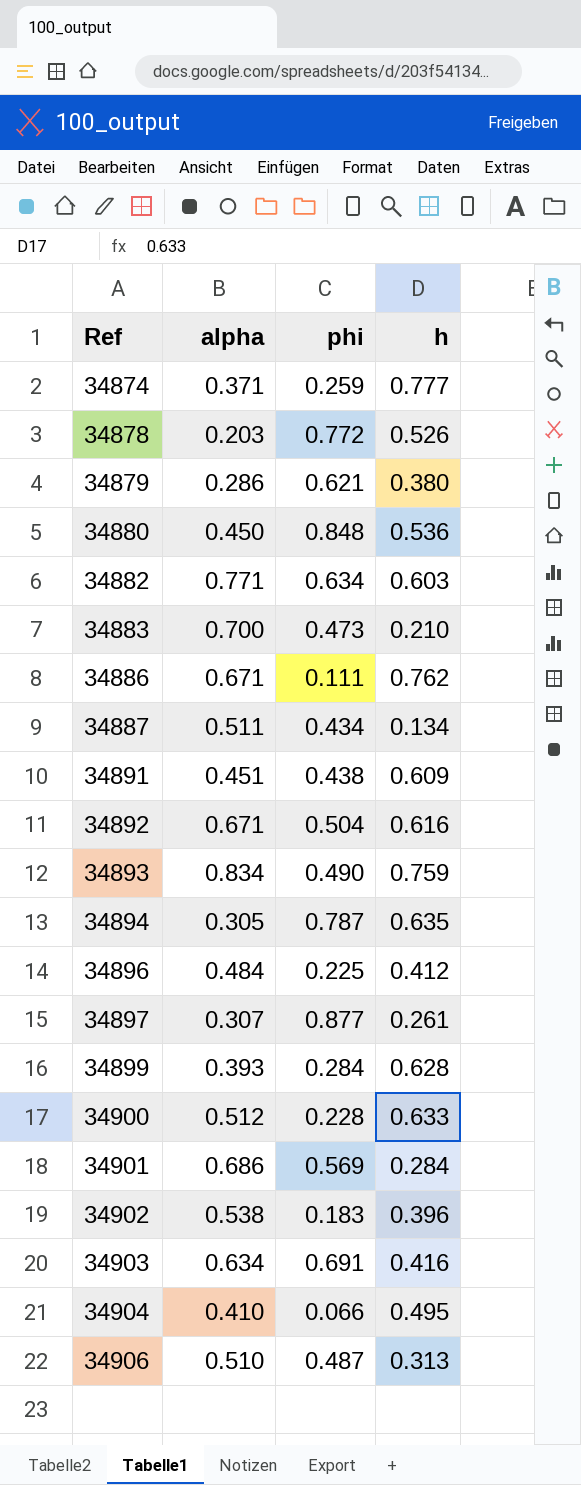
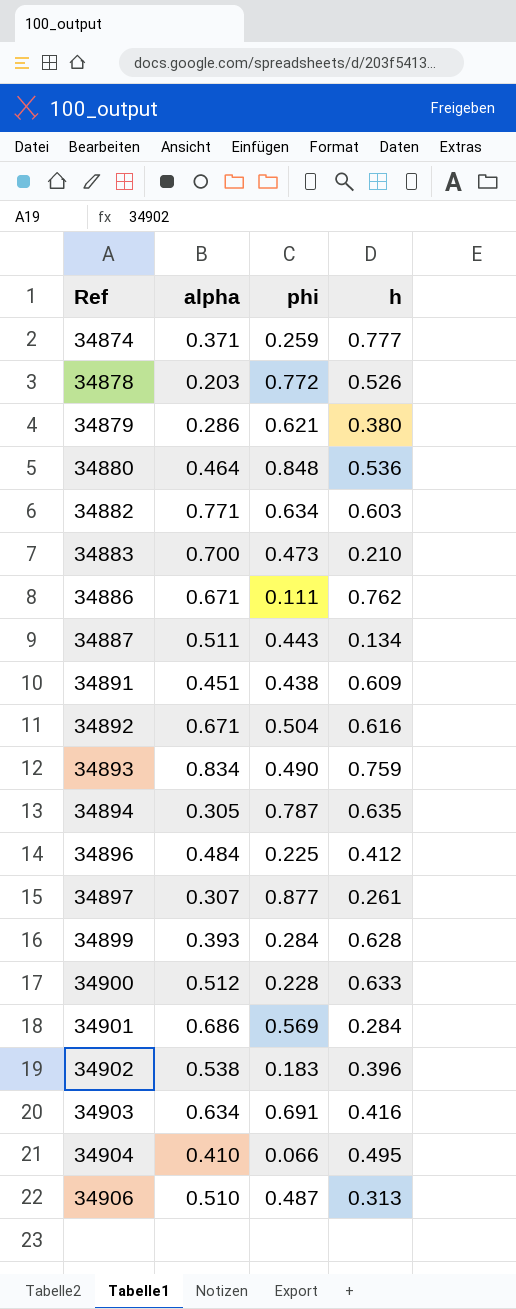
34880 | alpha: 0.450 -> 0.464
34887 | phi: 0.434 -> 0.443

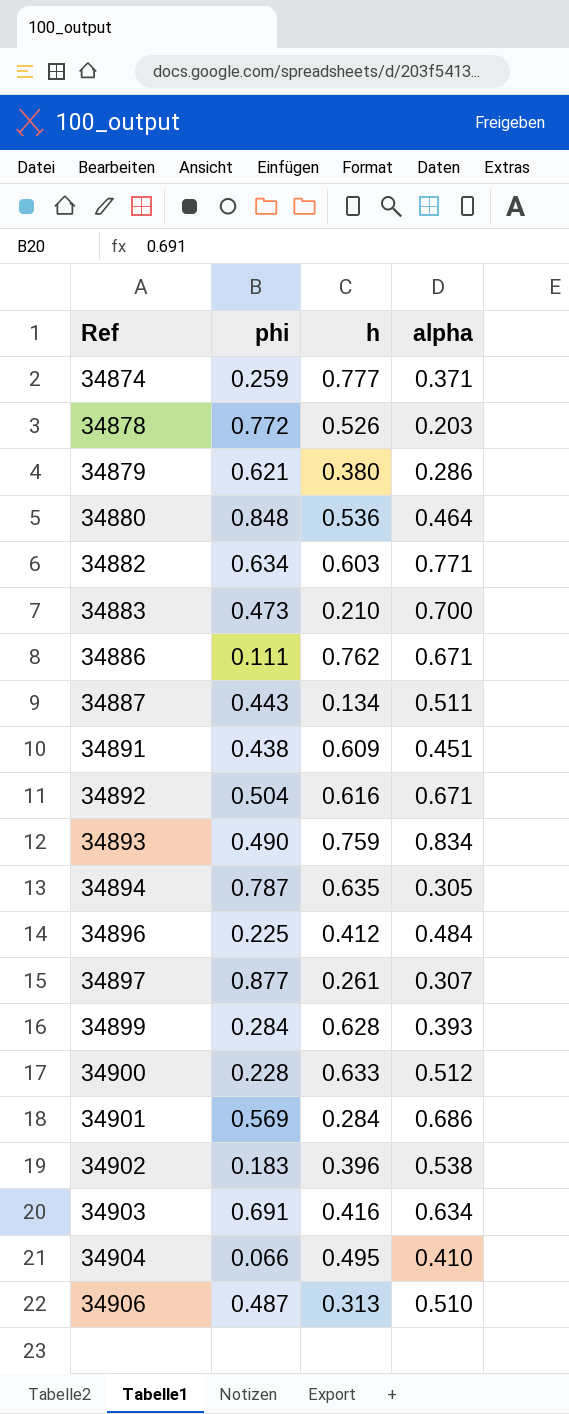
column alpha | position: 2 -> 4

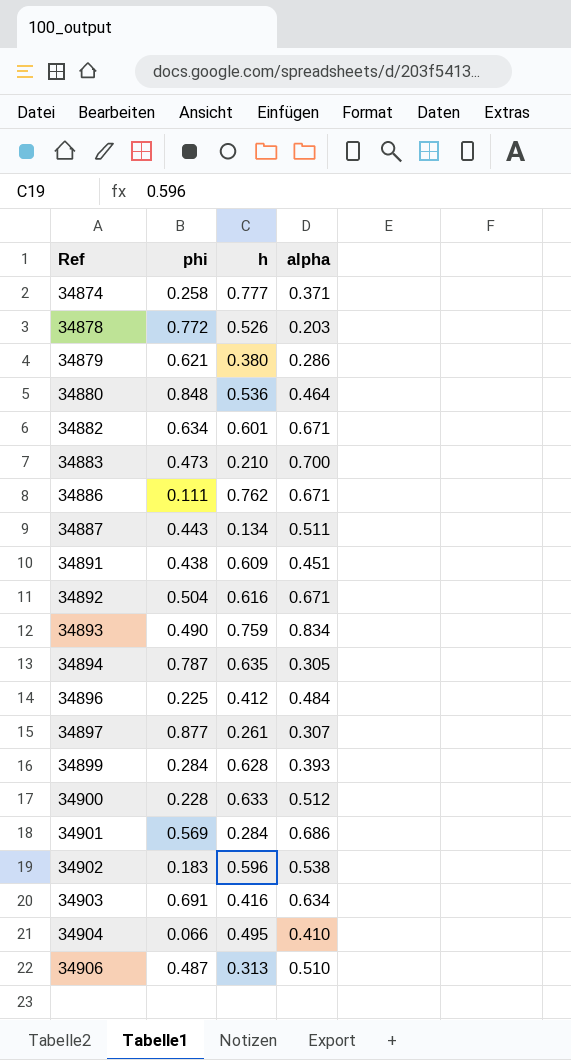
34874 | phi: 0.259 -> 0.258
34882 | h: 0.603 -> 0.601
34882 | alpha: 0.771 -> 0.671
34902 | h: 0.396 -> 0.596

